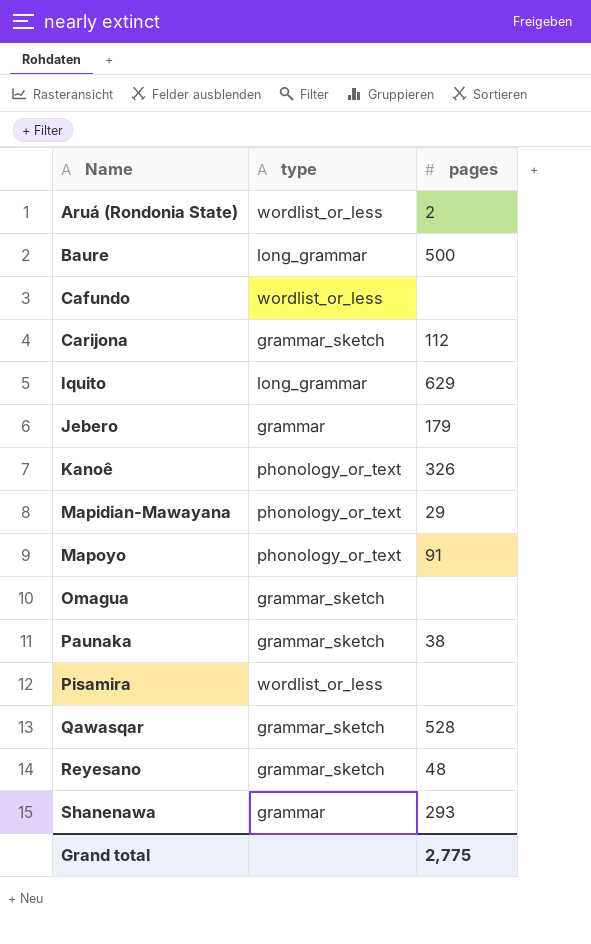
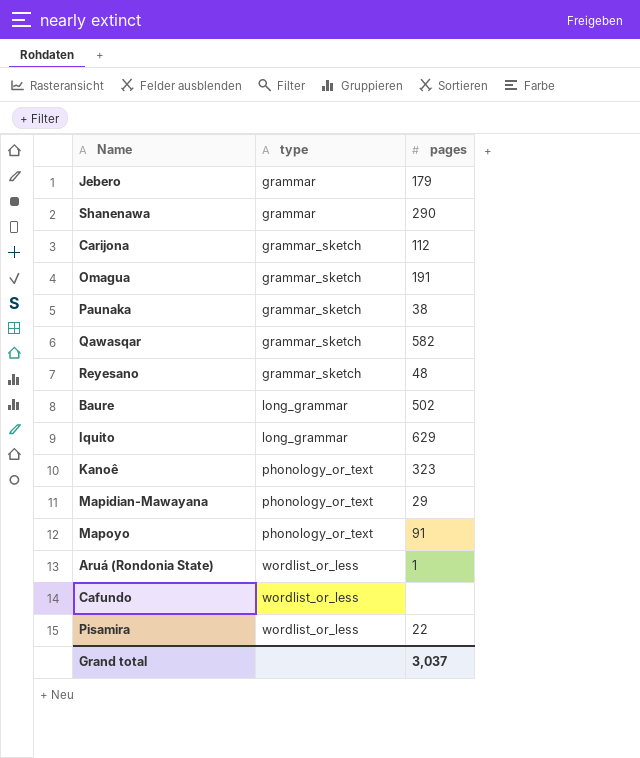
row order: Name ascending -> type ascending
Shanenawa | pages: 293 -> 290
Omagua | pages: none -> 191
Qawasqar | pages: 528 -> 582
Baure | pages: 500 -> 502
Kanoê | pages: 326 -> 323
Aruá (Rondonia State) | pages: 2 -> 1
Pisamira | pages: none -> 22
Grand total | pages: 2,775 -> 3,037

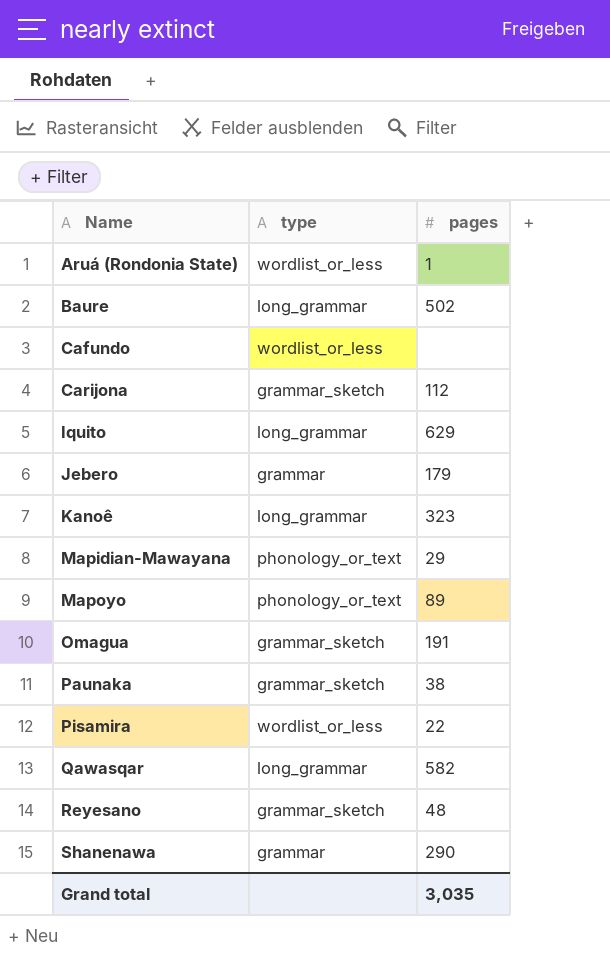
row order: type ascending -> Name ascending
Kanoê | type: phonology_or_text -> long_grammar
Mapoyo | pages: 91 -> 89
Qawasqar | type: grammar_sketch -> long_grammar
Grand total | pages: 3,037 -> 3,035

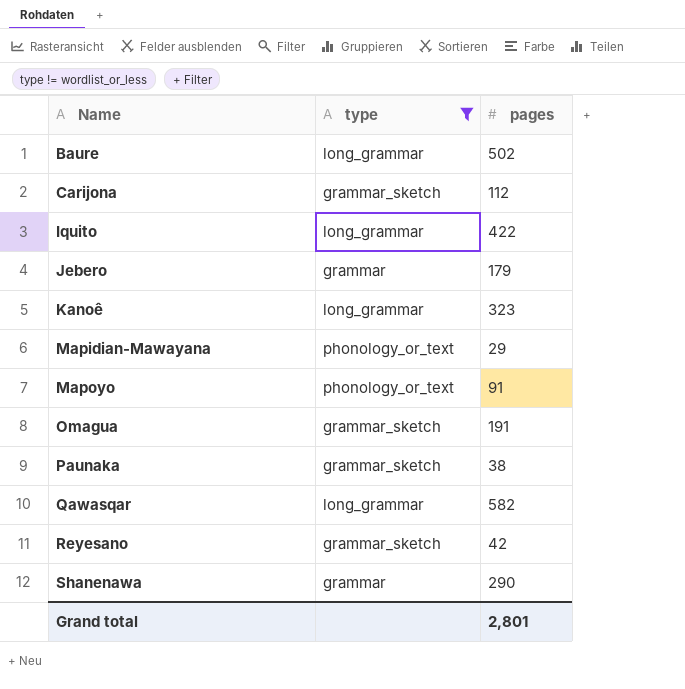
filter: none -> type != wordlist_or_less
Iquito | pages: 629 -> 422
Mapoyo | pages: 89 -> 91
Reyesano | pages: 48 -> 42
Grand total | pages: 3,035 -> 2,801

